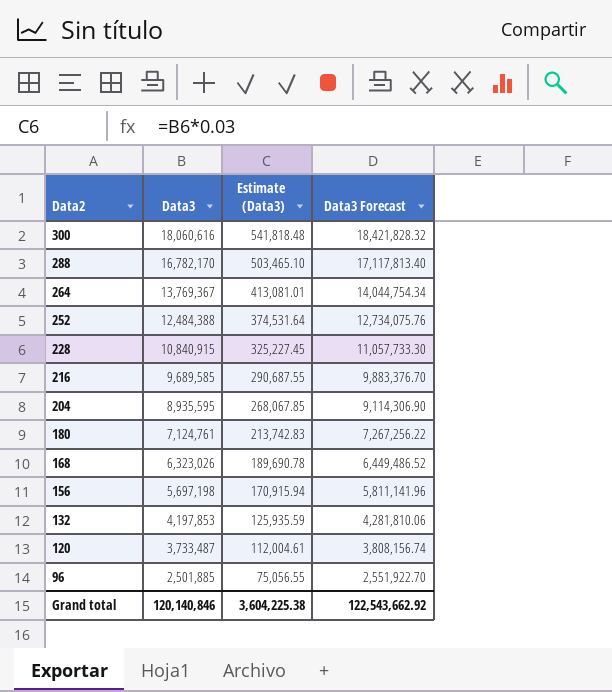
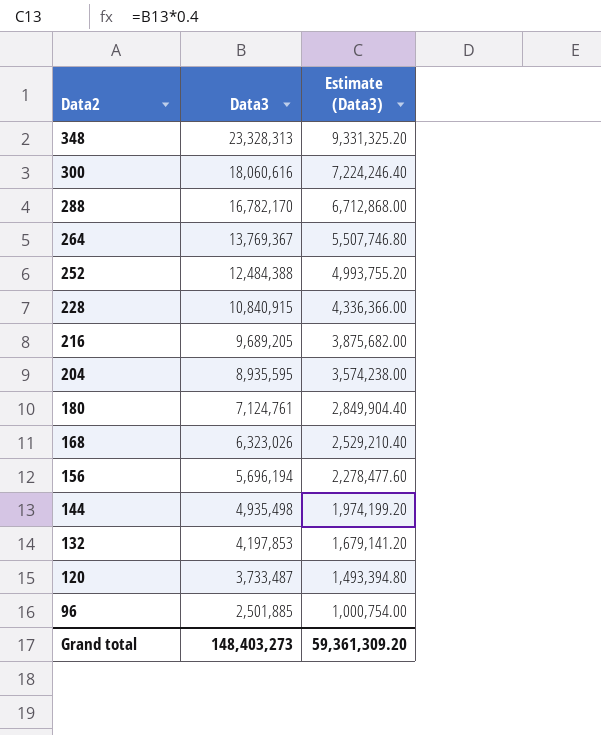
column Data3 Forecast | formula: [Data3] * 1.02 -> none
column Estimate (Data3) | formula: [Data3] * 0.03 -> [Data3] * 0.4
row 348: none -> 23,328,313 | 9,331,325.20
216 | Data3: 9,689,585 -> 9,689,205
156 | Data3: 5,697,198 -> 5,696,194
row 144: none -> 4,935,498 | 1,974,199.20
Grand total | Data3: 120,140,846 -> 148,403,273
Grand total | Estimate (Data3): 3,604,225.38 -> 59,361,309.20

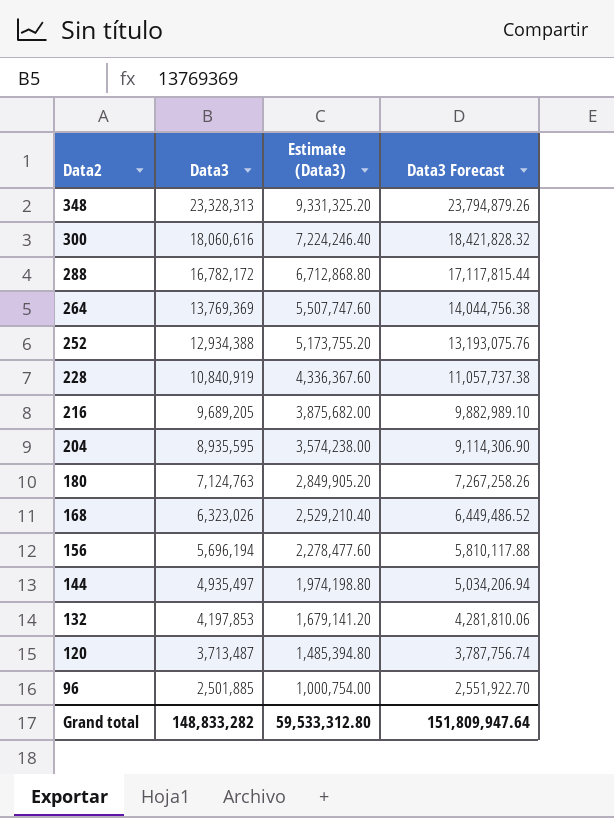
column Data3 Forecast | formula: none -> [Data3] * 1.02
288 | Data3: 16,782,170 -> 16,782,172
288 | Estimate (Data3): 6,712,868.00 -> 6,712,868.80
264 | Data3: 13,769,367 -> 13,769,369
264 | Estimate (Data3): 5,507,746.80 -> 5,507,747.60
252 | Data3: 12,484,388 -> 12,934,388
252 | Estimate (Data3): 4,993,755.20 -> 5,173,755.20
228 | Data3: 10,840,915 -> 10,840,919
228 | Estimate (Data3): 4,336,366.00 -> 4,336,367.60
180 | Data3: 7,124,761 -> 7,124,763
180 | Estimate (Data3): 2,849,904.40 -> 2,849,905.20
144 | Data3: 4,935,498 -> 4,935,497
144 | Estimate (Data3): 1,974,199.20 -> 1,974,198.80
120 | Data3: 3,733,487 -> 3,713,487
120 | Estimate (Data3): 1,493,394.80 -> 1,485,394.80
Grand total | Data3: 148,403,273 -> 148,833,282
Grand total | Estimate (Data3): 59,361,309.20 -> 59,533,312.80

